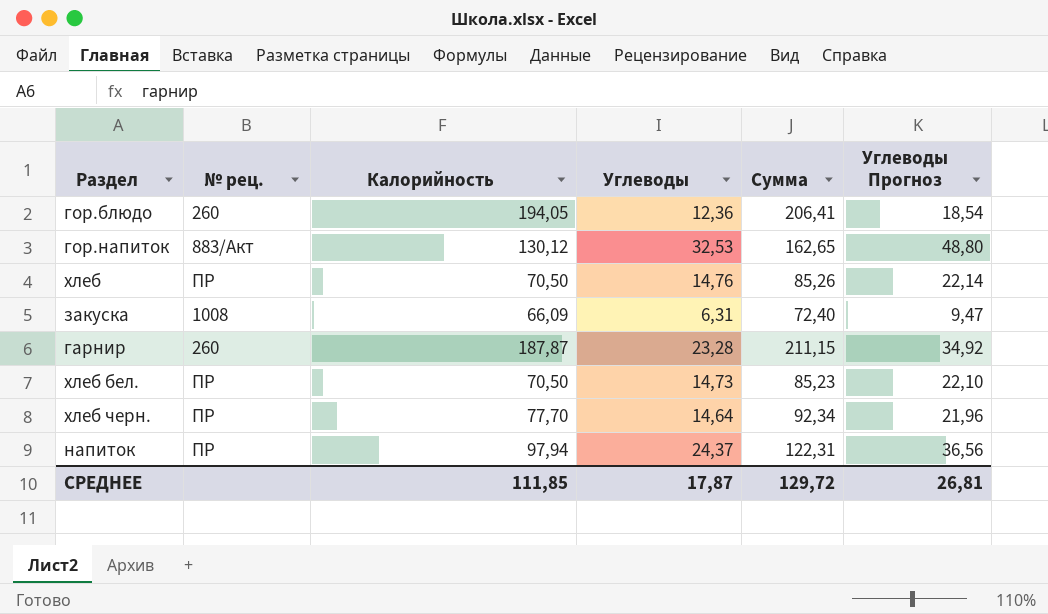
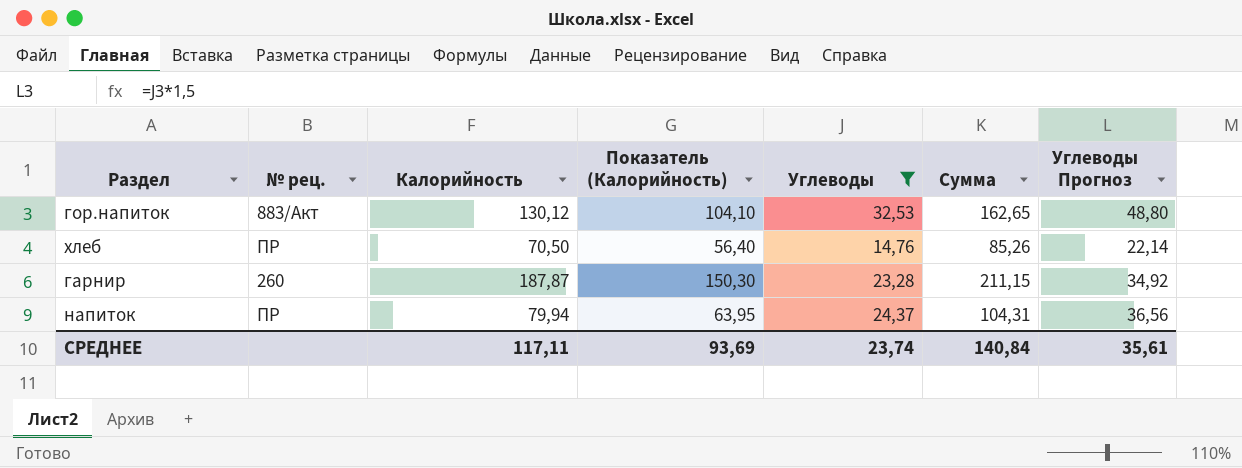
filter: none -> Углеводы >= 14,76
column Показатель (Калорийность) | formula: none -> [Калорийность] * 0,8
напиток | Калорийность: 97,94 -> 79,94
напиток | Сумма: 122,31 -> 104,31
СРЕДНЕЕ | Калорийность: 111,85 -> 117,11
СРЕДНЕЕ | Углеводы: 17,87 -> 23,74
СРЕДНЕЕ | Сумма: 129,72 -> 140,84
СРЕДНЕЕ | Углеводы Прогноз: 26,81 -> 35,61

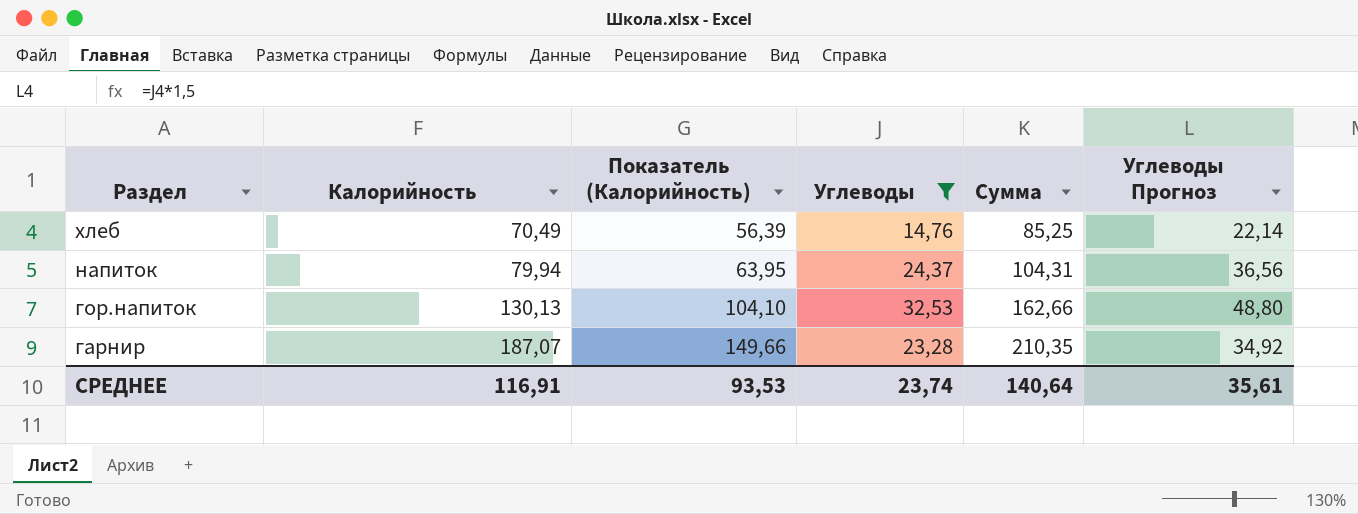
row order: none -> Раздел descending
column № рец. | position: 2 -> none
хлеб | Калорийность: 70,50 -> 70,49
хлеб | Показатель (Калорийность): 56,40 -> 56,39
хлеб | Сумма: 85,26 -> 85,25
гор.напиток | Калорийность: 130,12 -> 130,13
гор.напиток | Сумма: 162,65 -> 162,66
гарнир | Калорийность: 187,87 -> 187,07
гарнир | Показатель (Калорийность): 150,30 -> 149,66
гарнир | Сумма: 211,15 -> 210,35
СРЕДНЕЕ | Калорийность: 117,11 -> 116,91
СРЕДНЕЕ | Показатель (Калорийность): 93,69 -> 93,53
СРЕДНЕЕ | Сумма: 140,84 -> 140,64

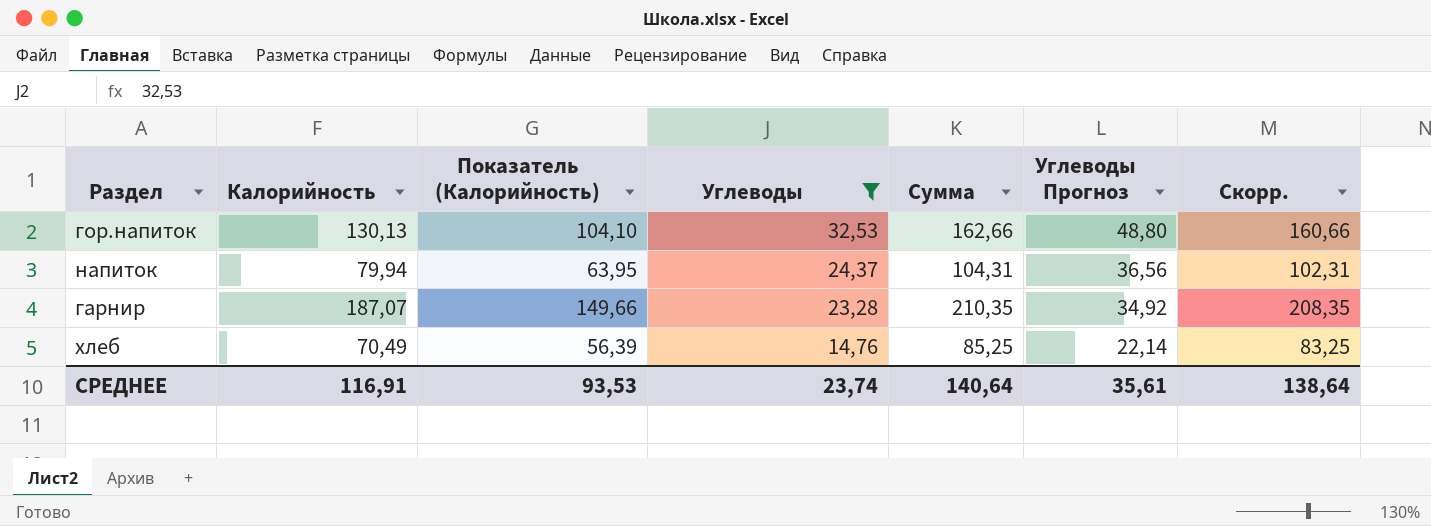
row order: Раздел descending -> Углеводы descending
column Скорр. | formula: none -> [Сумма] - 2

